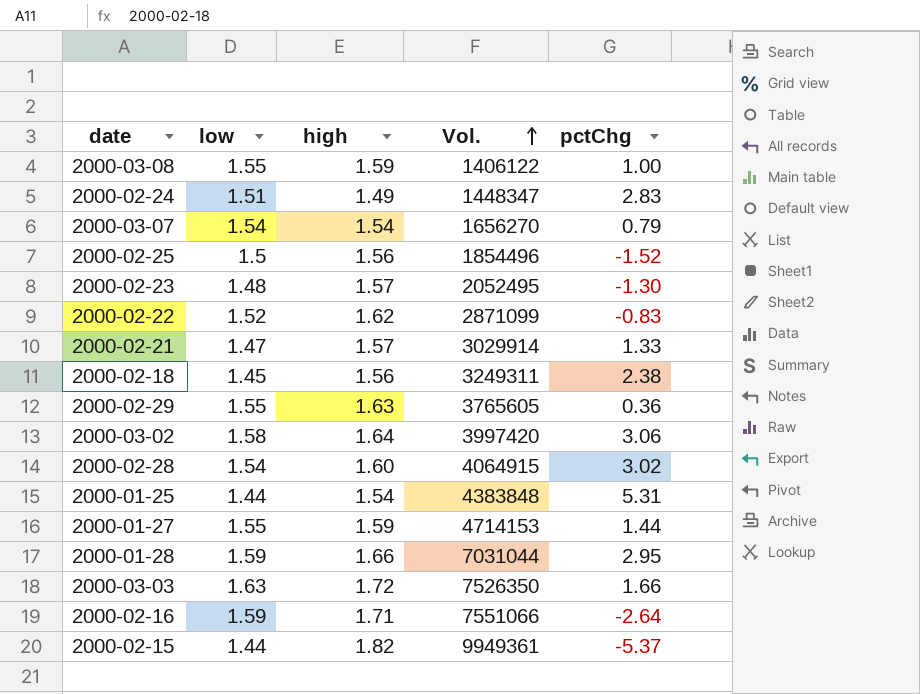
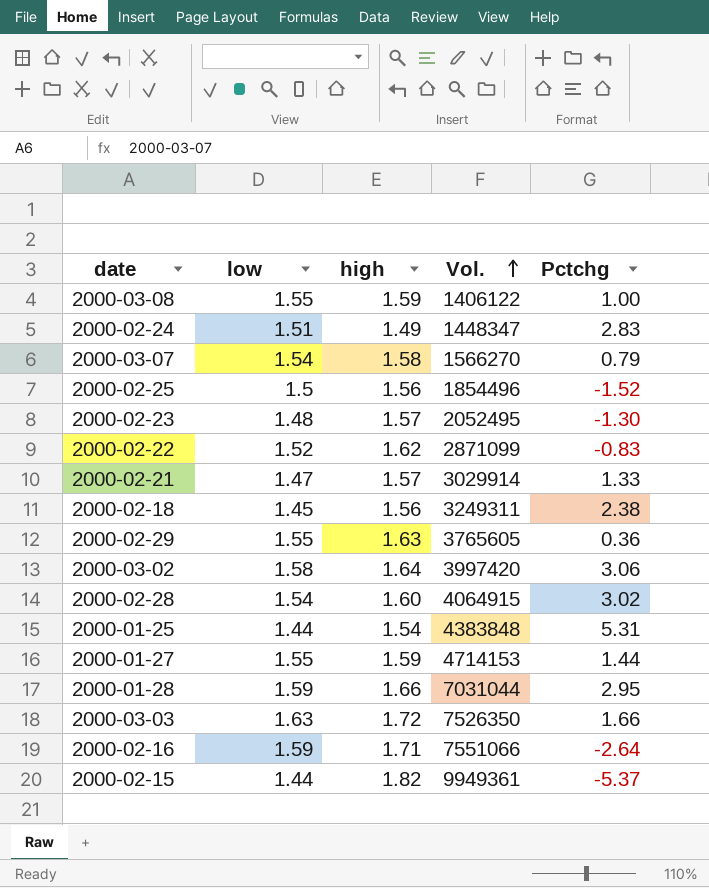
column name: pctChg -> Pctchg
2000-03-07 | high: 1.54 -> 1.58
2000-03-07 | Vol.: 1656270 -> 1566270

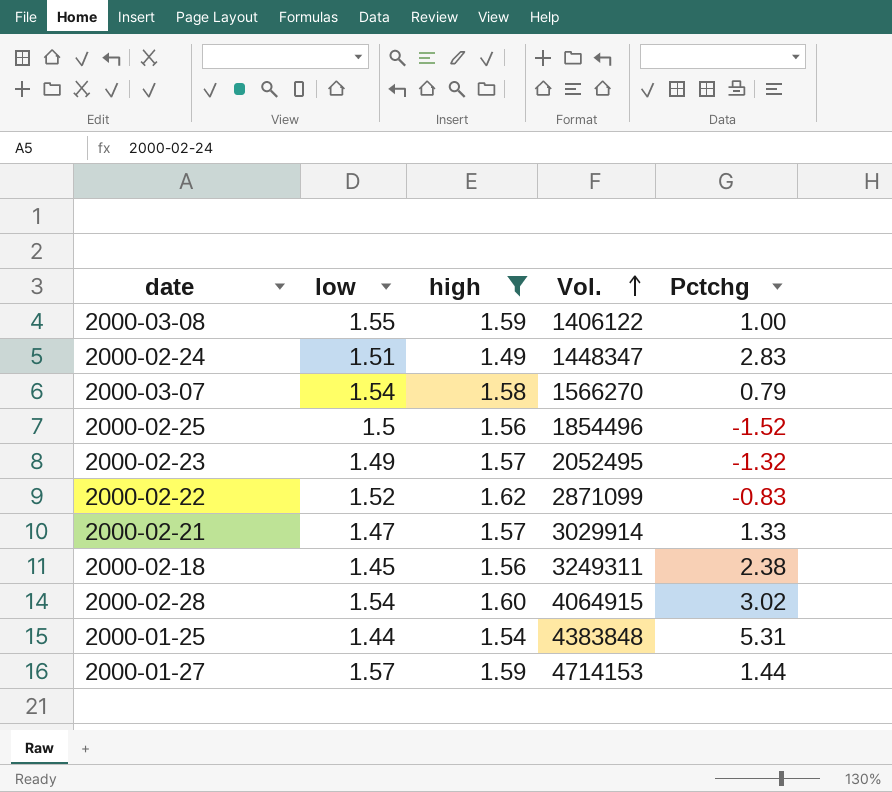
filter: none -> high <= 1.62
2000-02-23 | low: 1.48 -> 1.49
2000-02-23 | Pctchg: -1.30 -> -1.32
2000-01-27 | low: 1.55 -> 1.57

